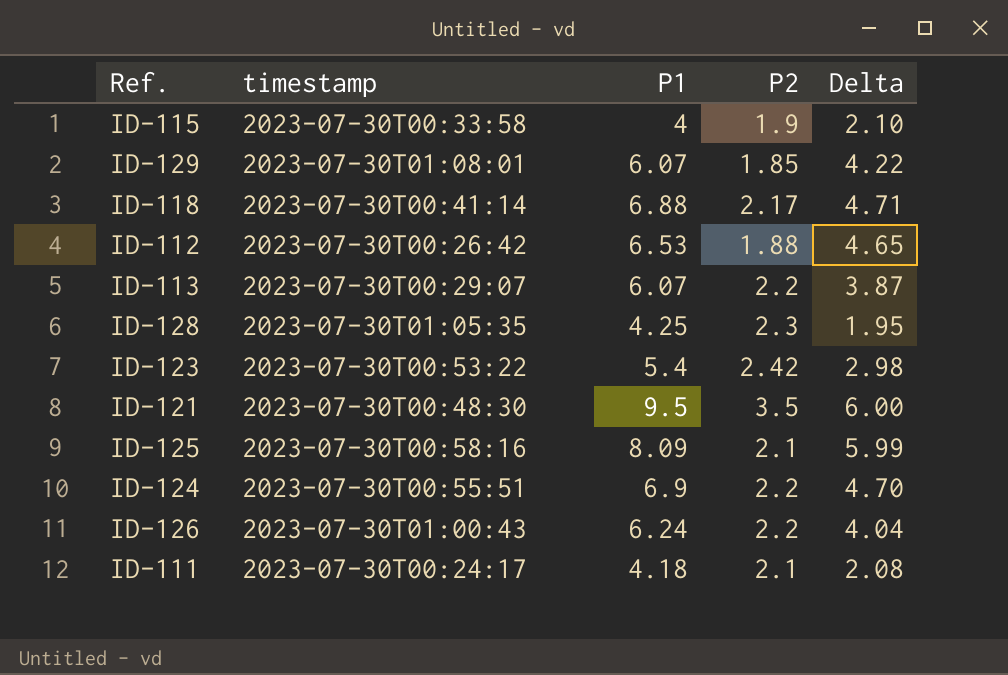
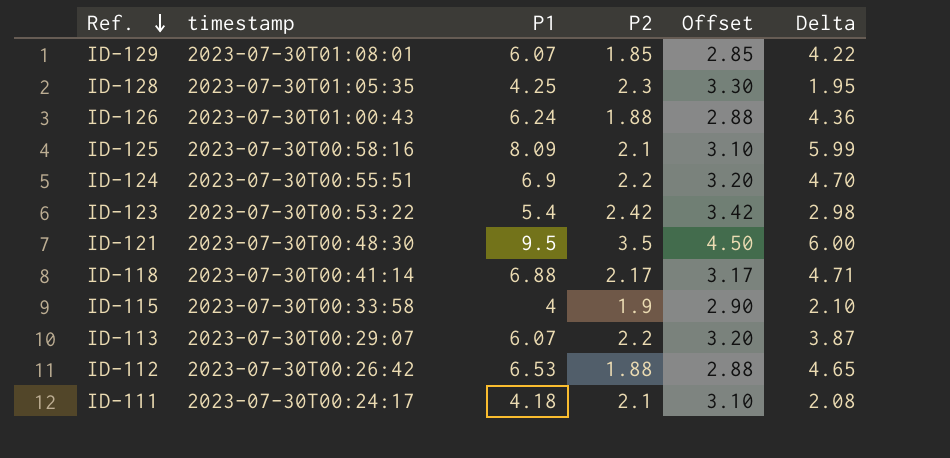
row order: none -> Ref. descending
column Offset | formula: none -> [P2] + 1
ID-126 | P2: 2.2 -> 1.88
ID-126 | Delta: 4.04 -> 4.36

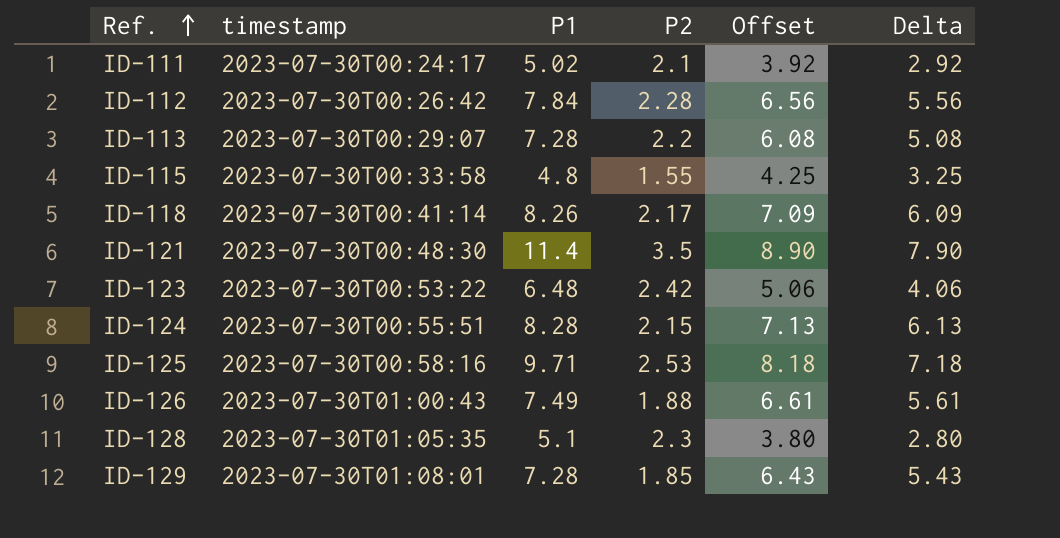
row order: Ref. descending -> Ref. ascending
column Offset | formula: [P2] + 1 -> [Delta] + 1
ID-111 | P1: 4.18 -> 5.02
ID-111 | Delta: 2.08 -> 2.92
ID-112 | P1: 6.53 -> 7.84
ID-112 | P2: 1.88 -> 2.28
ID-112 | Delta: 4.65 -> 5.56
ID-113 | P1: 6.07 -> 7.28
ID-113 | Delta: 3.87 -> 5.08
ID-115 | P1: 4 -> 4.8
ID-115 | P2: 1.9 -> 1.55
ID-115 | Delta: 2.10 -> 3.25
ID-118 | P1: 6.88 -> 8.26
ID-118 | Delta: 4.71 -> 6.09
ID-121 | P1: 9.5 -> 11.4
ID-121 | Delta: 6.00 -> 7.90
ID-123 | P1: 5.4 -> 6.48
ID-123 | Delta: 2.98 -> 4.06
ID-124 | P1: 6.9 -> 8.28
ID-124 | P2: 2.2 -> 2.15
ID-124 | Delta: 4.70 -> 6.13
ID-125 | P1: 8.09 -> 9.71
ID-125 | P2: 2.1 -> 2.53
ID-125 | Delta: 5.99 -> 7.18
ID-126 | P1: 6.24 -> 7.49
ID-126 | Delta: 4.36 -> 5.61
ID-128 | P1: 4.25 -> 5.1
ID-128 | Delta: 1.95 -> 2.80
ID-129 | P1: 6.07 -> 7.28
ID-129 | Delta: 4.22 -> 5.43

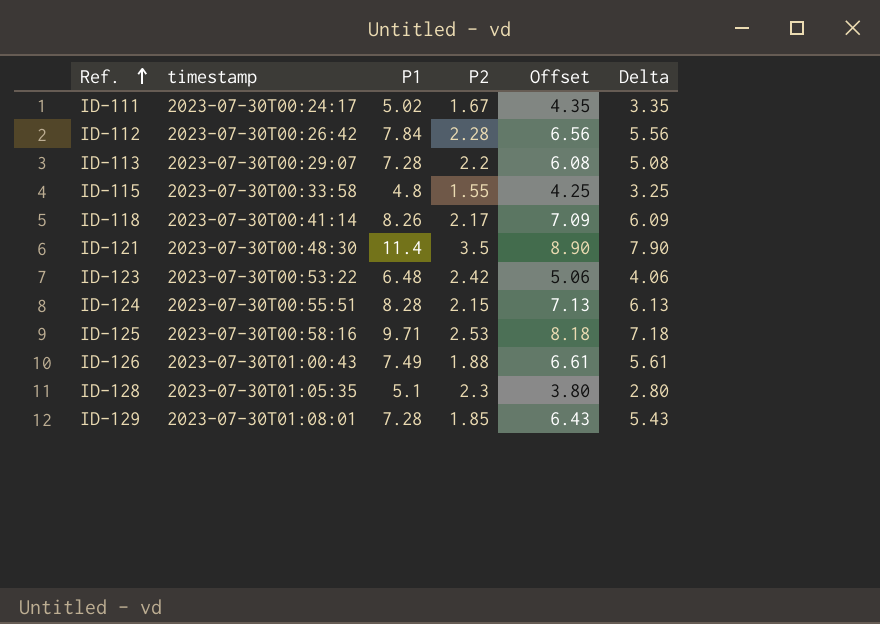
ID-111 | P2: 2.1 -> 1.67
ID-111 | Offset: 3.92 -> 4.35
ID-111 | Delta: 2.92 -> 3.35

